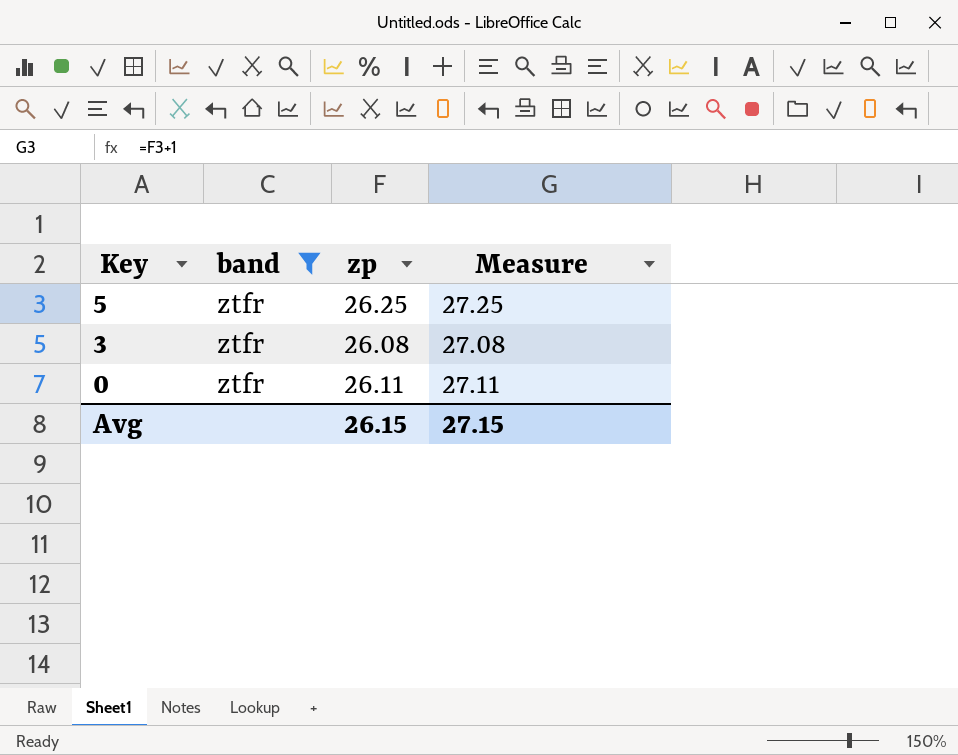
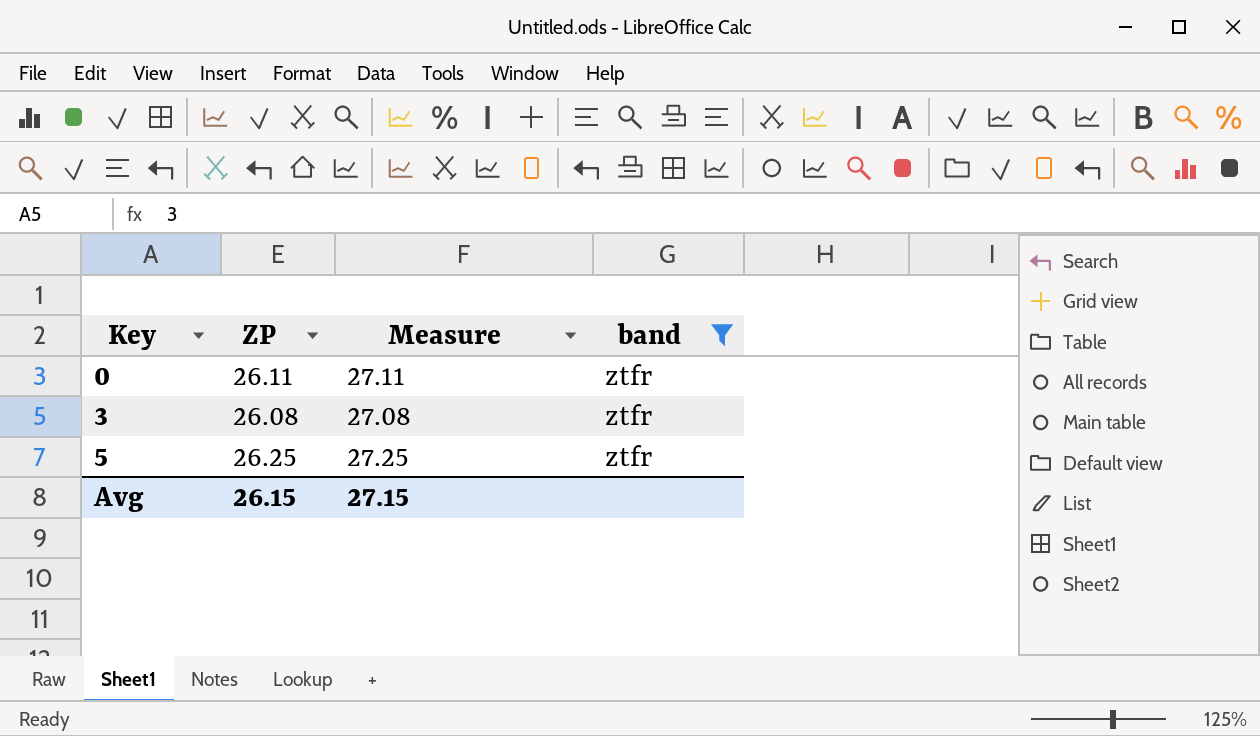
row order: Key descending -> Key ascending
column name: zp -> ZP
column band | position: 2 -> 4

